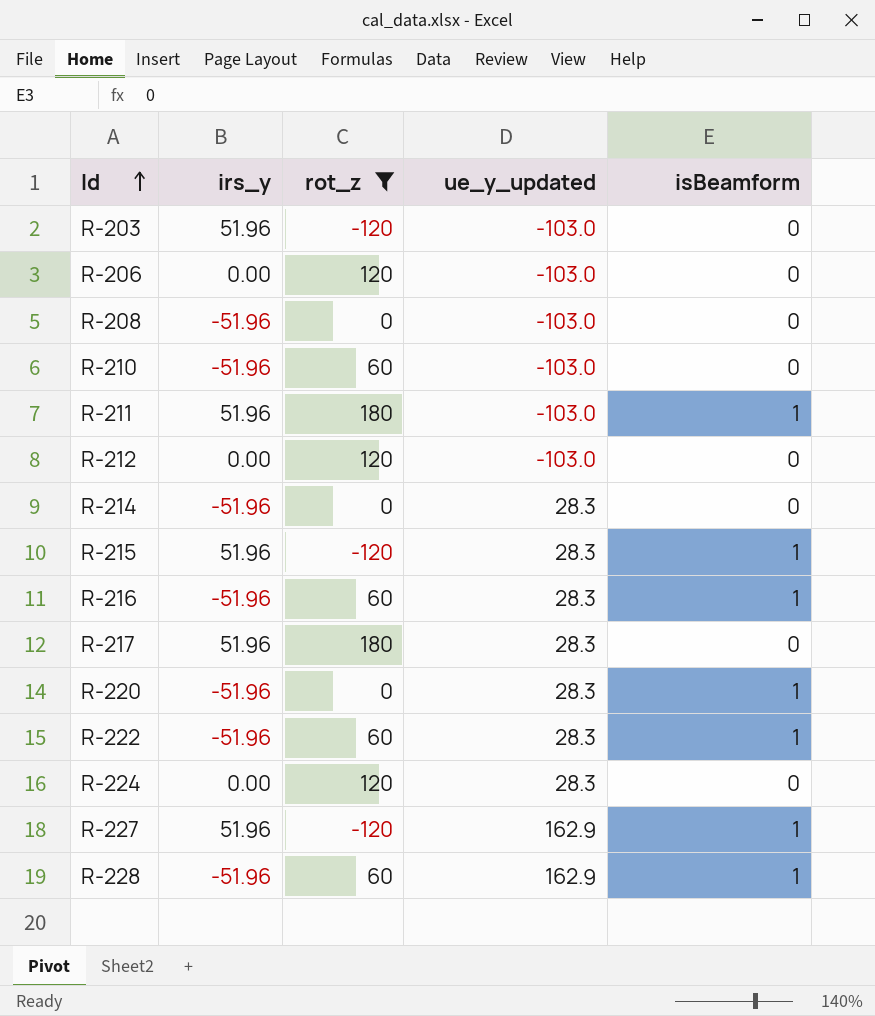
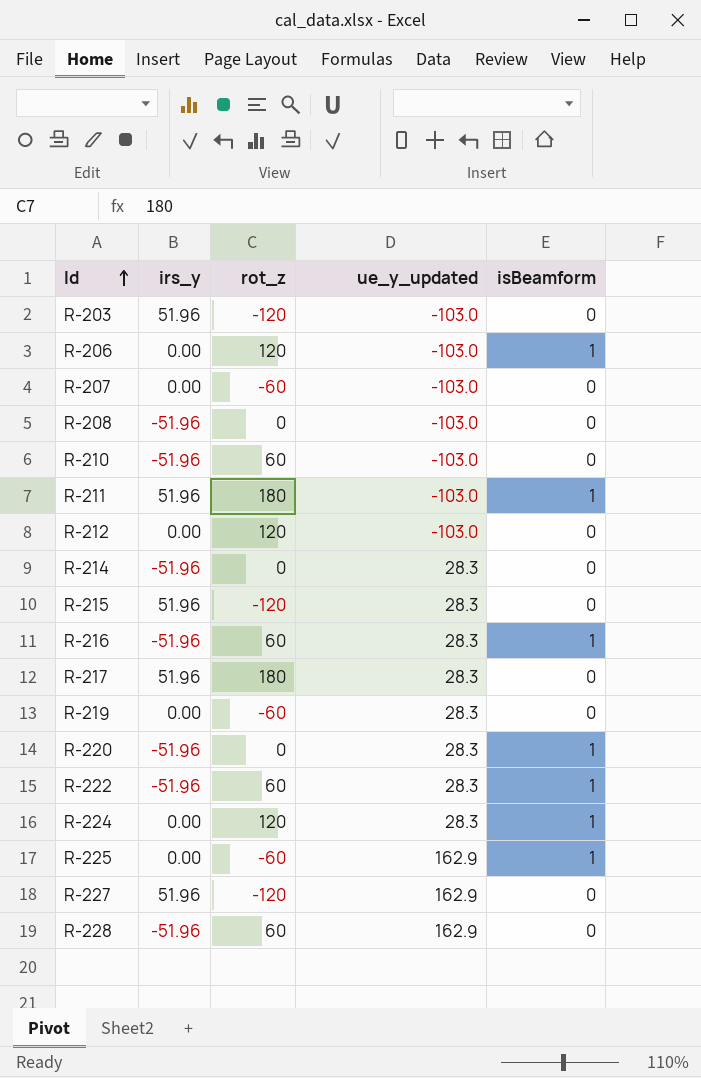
filter: rot_z != -60 -> none
R-206 | isBeamform: 0 -> 1
R-215 | isBeamform: 1 -> 0
R-224 | isBeamform: 0 -> 1
R-227 | isBeamform: 1 -> 0
R-228 | isBeamform: 1 -> 0

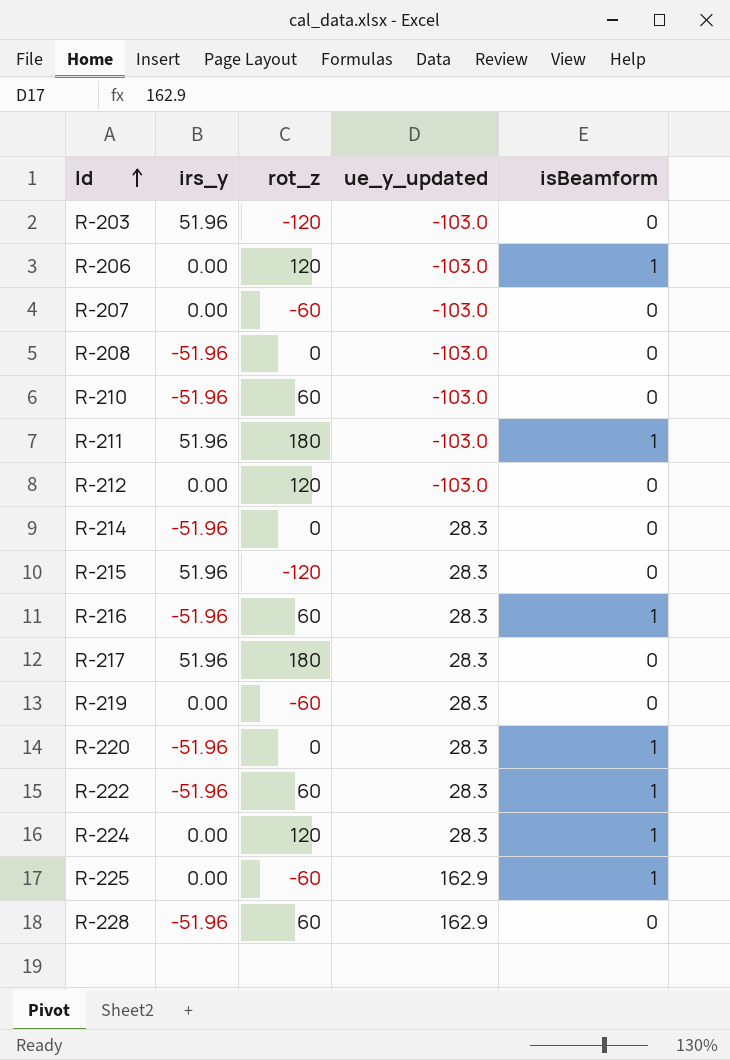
row R-227: 51.96 | -120 | 162.9 | 0 -> none

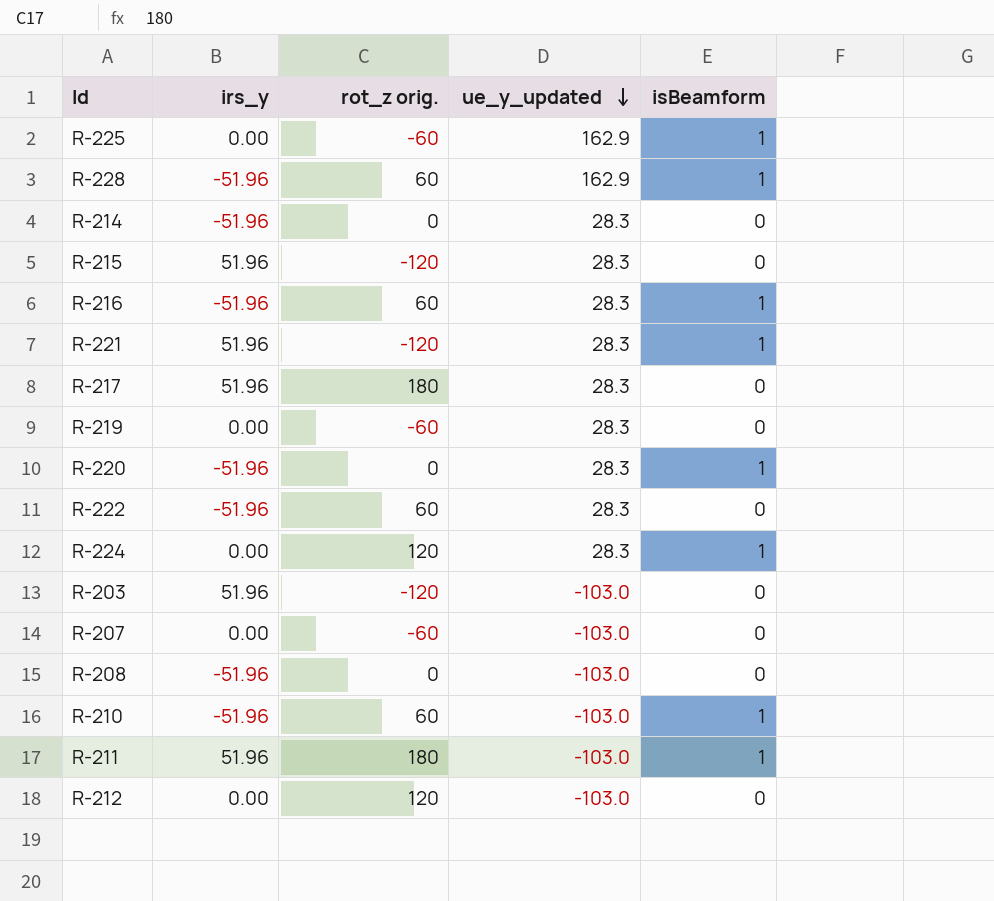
row order: Id ascending -> ue_y_updated descending
column name: rot_z -> rot_z orig.
row R-206: 0.00 | 120 | -103.0 | 1 -> none
R-228 | isBeamform: 0 -> 1
row R-221: none -> 51.96 | -120 | 28.3 | 1
R-222 | isBeamform: 1 -> 0
R-210 | isBeamform: 0 -> 1

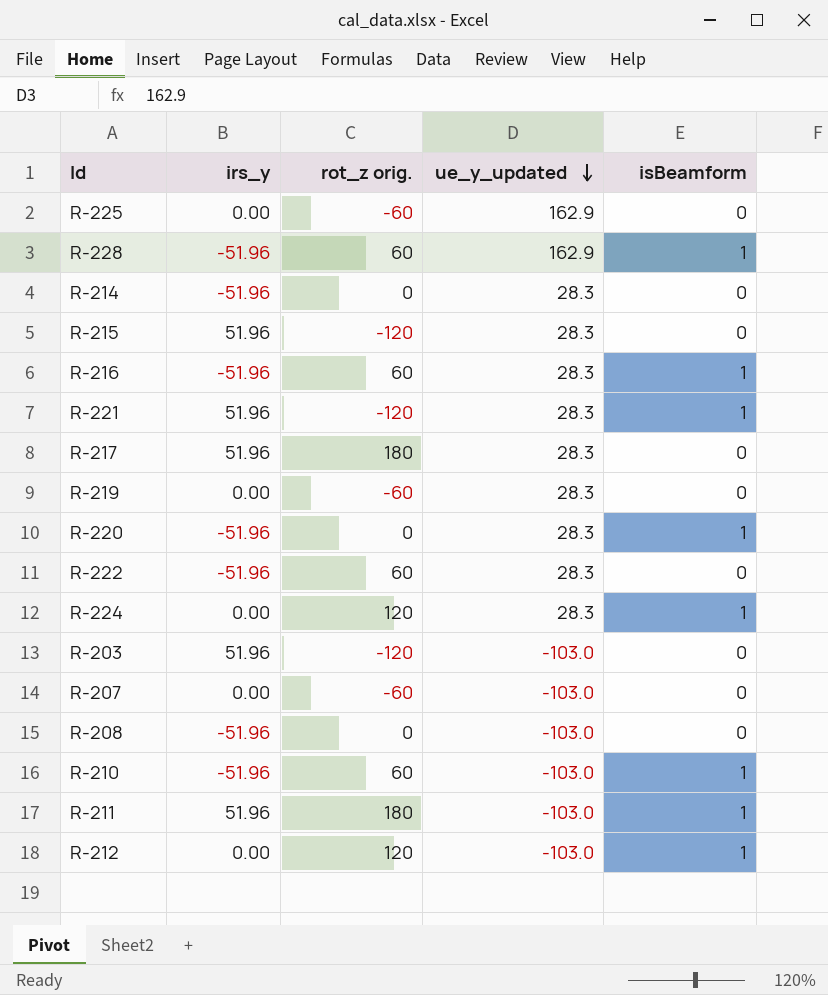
R-225 | isBeamform: 1 -> 0
R-212 | isBeamform: 0 -> 1

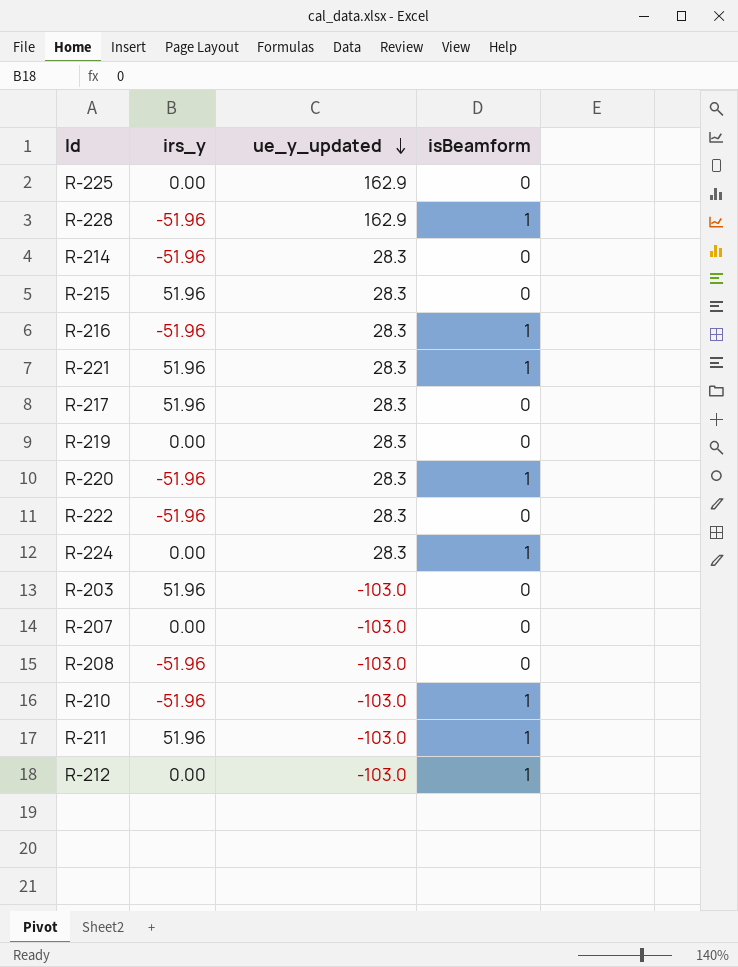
column rot_z orig. | position: 3 -> none

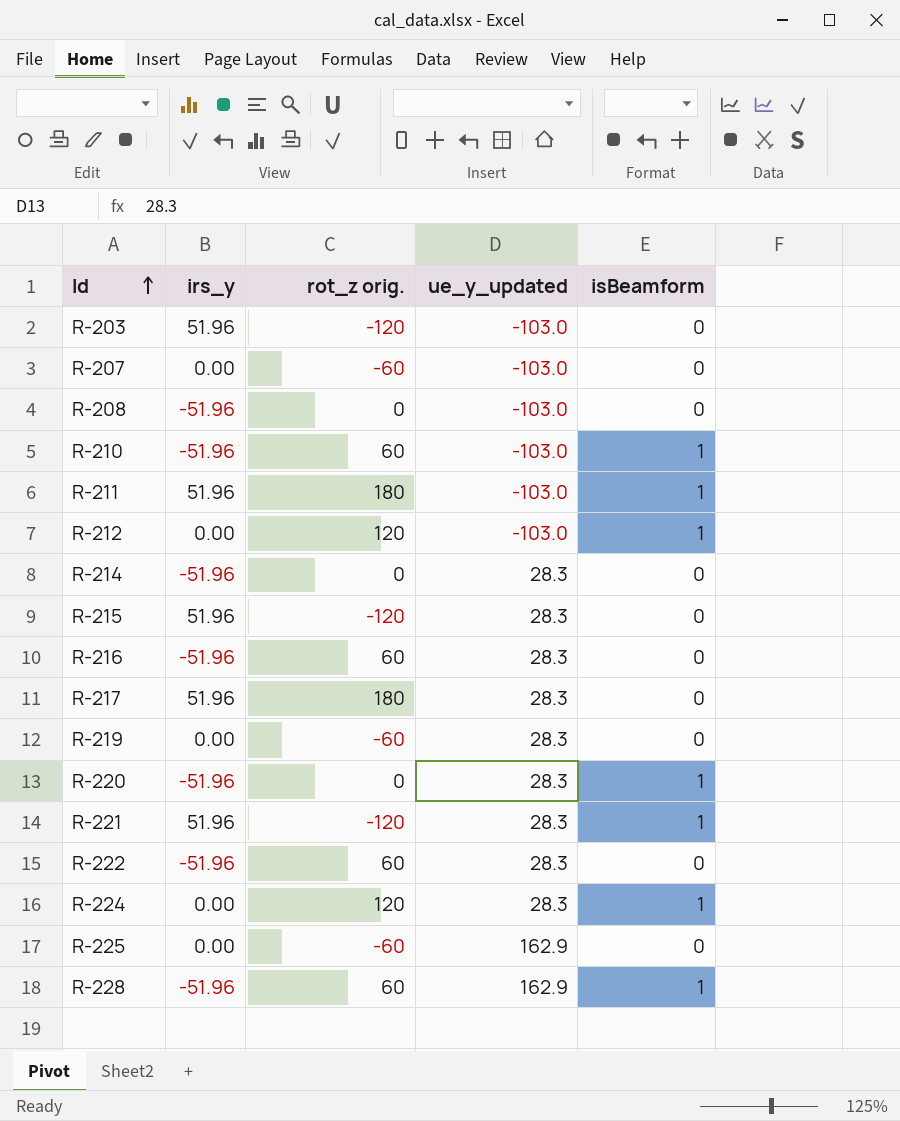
row order: ue_y_updated descending -> Id ascending
column rot_z orig. | position: none -> 3
R-216 | isBeamform: 1 -> 0

